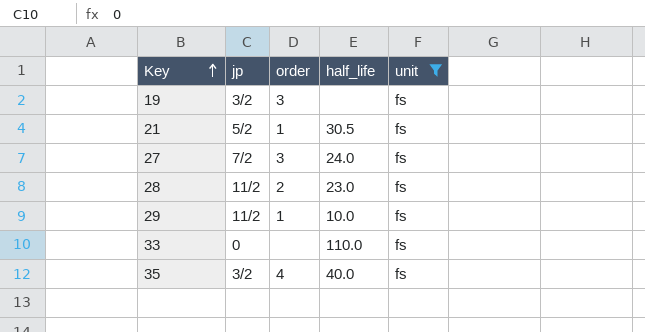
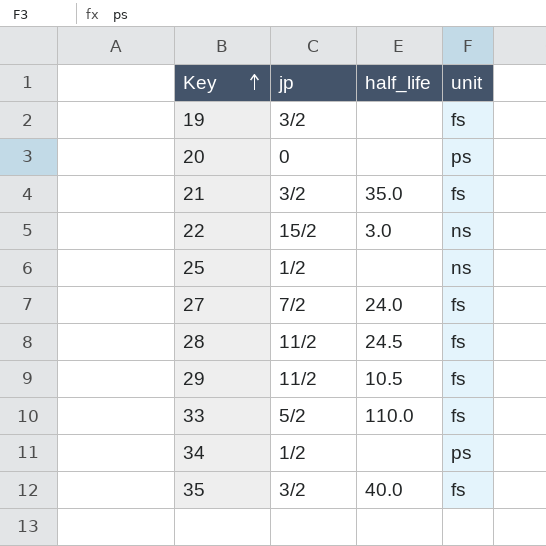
filter: unit = fs -> none
column order | position: 3 -> none
21 | jp: 5/2 -> 3/2
21 | half_life: 30.5 -> 35.0
28 | half_life: 23.0 -> 24.5
29 | half_life: 10.0 -> 10.5
33 | jp: 0 -> 5/2

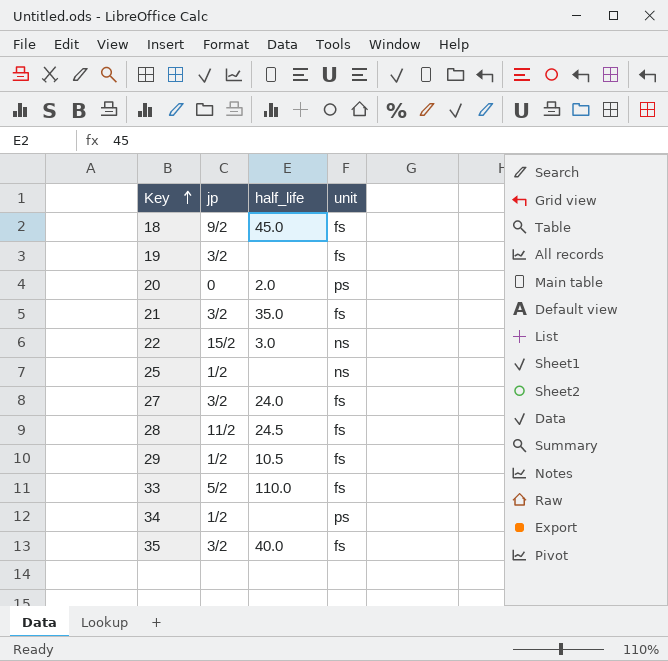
row 18: none -> 9/2 | 45.0 | fs
20 | half_life: none -> 2.0
27 | jp: 7/2 -> 3/2
29 | jp: 11/2 -> 1/2

